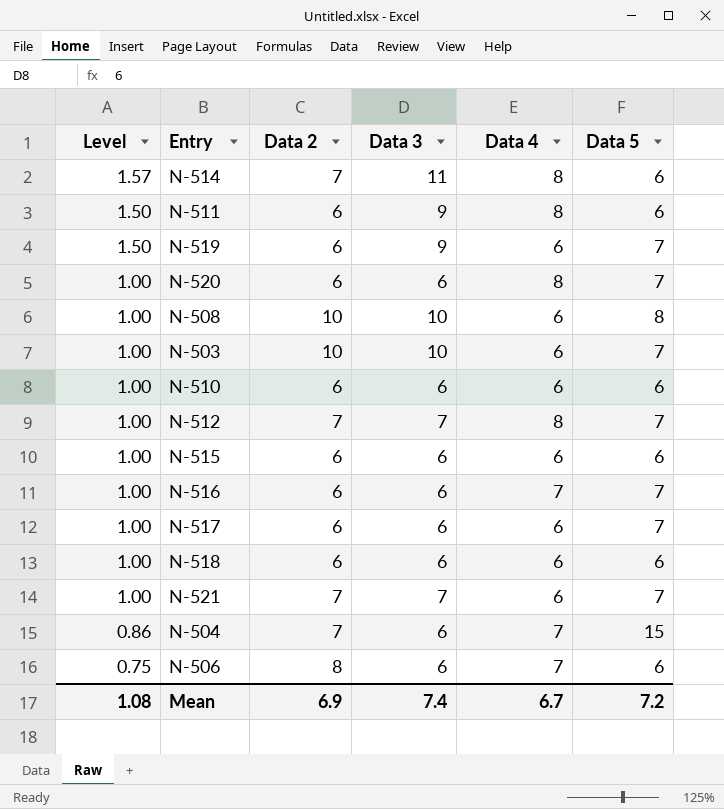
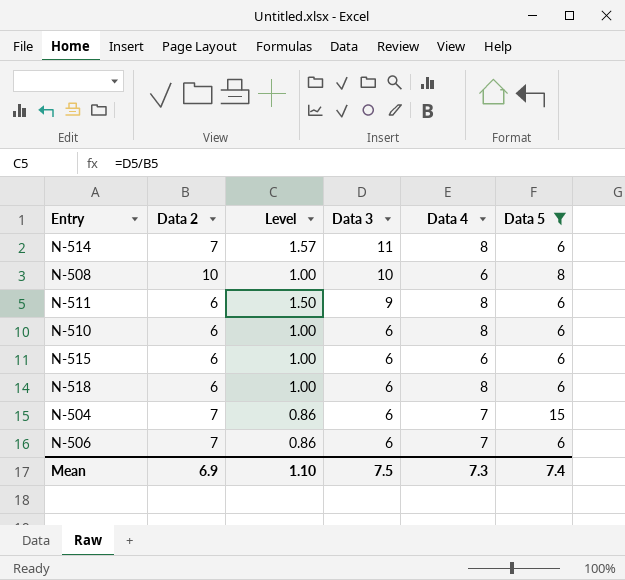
filter: none -> Data 5 != 7
row order: Level descending -> Data 3 descending
column Level | position: 1 -> 3
N-510 | Data 4: 6 -> 8
N-518 | Data 4: 6 -> 8
N-506 | Data 2: 8 -> 7
N-506 | Level: 0.75 -> 0.86
Mean | Level: 1.08 -> 1.10
Mean | Data 3: 7.4 -> 7.5
Mean | Data 4: 6.7 -> 7.3
Mean | Data 5: 7.2 -> 7.4

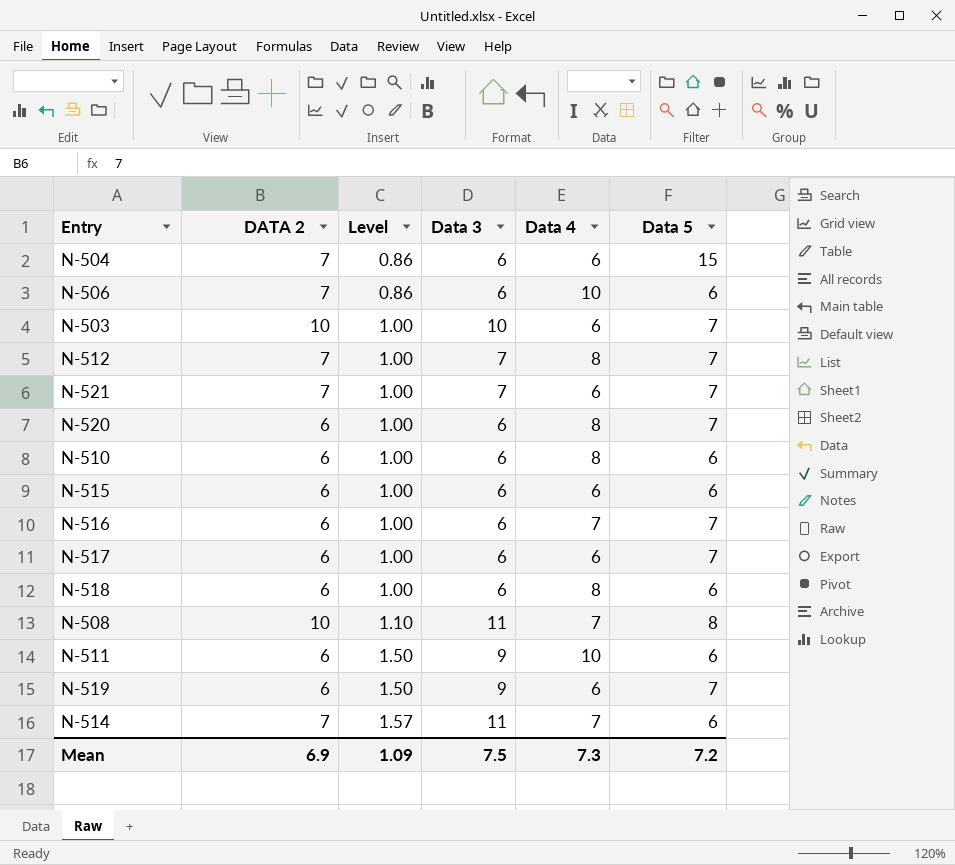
filter: Data 5 != 7 -> none
row order: Data 3 descending -> Level ascending
column name: Data 2 -> DATA 2
N-504 | Data 4: 7 -> 6
N-506 | Data 4: 7 -> 10
N-508 | Level: 1.00 -> 1.10
N-508 | Data 3: 10 -> 11
N-508 | Data 4: 6 -> 7
N-511 | Data 4: 8 -> 10
N-514 | Data 4: 8 -> 7
Mean | Level: 1.10 -> 1.09
Mean | Data 5: 7.4 -> 7.2

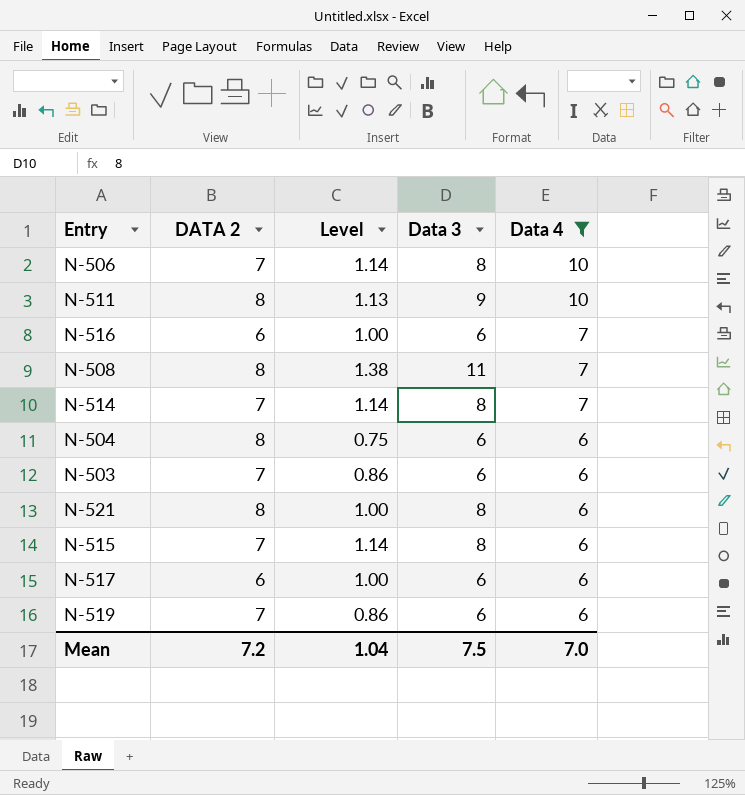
filter: none -> Data 4 != 8
row order: Level ascending -> Data 4 descending
column Data 5 | position: 6 -> none
N-506 | Level: 0.86 -> 1.14
N-506 | Data 3: 6 -> 8
N-511 | DATA 2: 6 -> 8
N-511 | Level: 1.50 -> 1.13
N-508 | DATA 2: 10 -> 8
N-508 | Level: 1.10 -> 1.38
N-514 | Level: 1.57 -> 1.14
N-514 | Data 3: 11 -> 8
N-504 | DATA 2: 7 -> 8
N-504 | Level: 0.86 -> 0.75
N-503 | DATA 2: 10 -> 7
N-503 | Level: 1.00 -> 0.86
N-503 | Data 3: 10 -> 6
N-521 | DATA 2: 7 -> 8
N-521 | Data 3: 7 -> 8
N-515 | DATA 2: 6 -> 7
N-515 | Level: 1.00 -> 1.14
N-515 | Data 3: 6 -> 8
N-519 | DATA 2: 6 -> 7
N-519 | Level: 1.50 -> 0.86
N-519 | Data 3: 9 -> 6
Mean | DATA 2: 6.9 -> 7.2
Mean | Level: 1.09 -> 1.04
Mean | Data 4: 7.3 -> 7.0

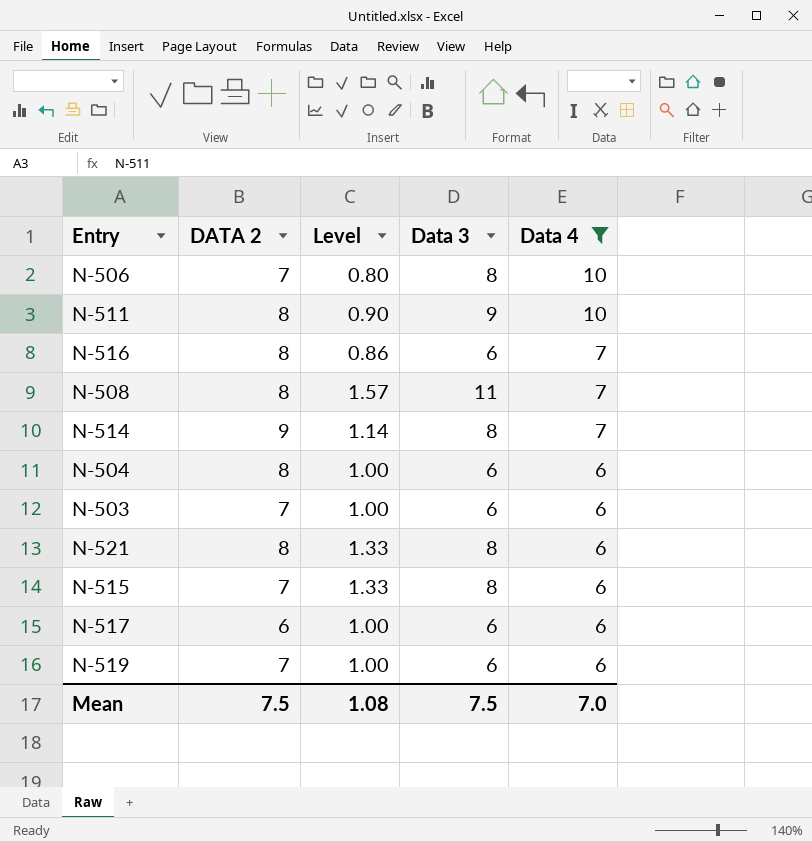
column Level | formula: [Data 3] / [DATA 2] -> [Data 3] / [Data 4]
N-516 | DATA 2: 6 -> 8
N-514 | DATA 2: 7 -> 9
Mean | DATA 2: 7.2 -> 7.5
Mean | Level: 1.04 -> 1.08

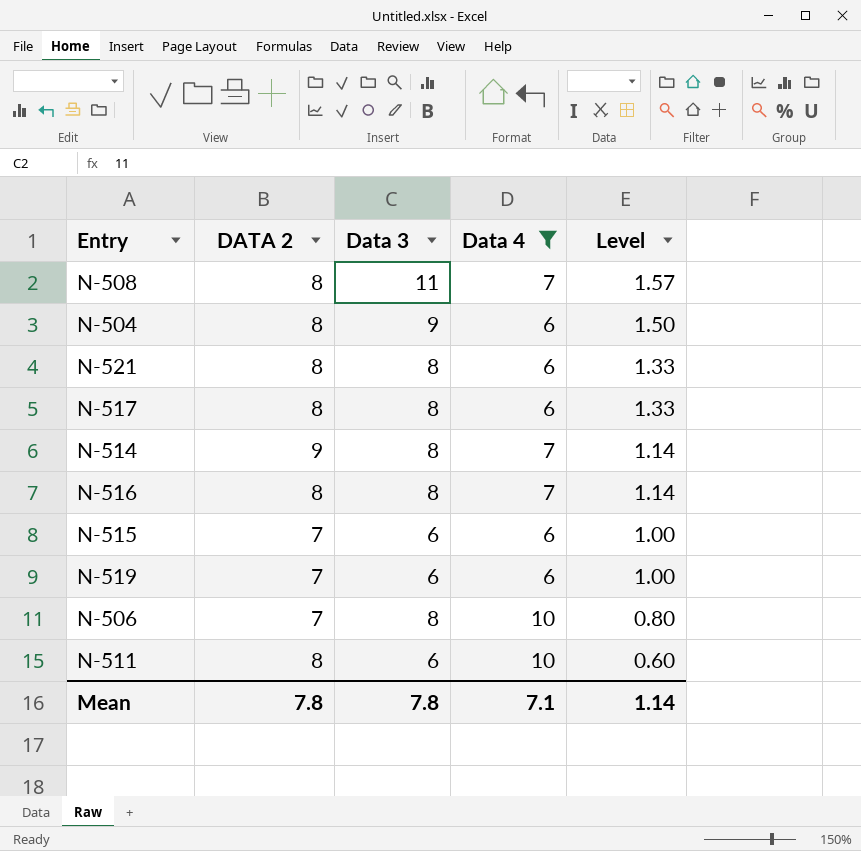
row order: Data 4 descending -> Level descending
column Level | position: 3 -> 5
row N-503: 7 | 1.00 | 6 | 6 -> none
N-504 | Data 3: 6 -> 9
N-504 | Level: 1.00 -> 1.50
N-517 | DATA 2: 6 -> 8
N-517 | Data 3: 6 -> 8
N-517 | Level: 1.00 -> 1.33
N-516 | Data 3: 6 -> 8
N-516 | Level: 0.86 -> 1.14
N-515 | Data 3: 8 -> 6
N-515 | Level: 1.33 -> 1.00
N-511 | Data 3: 9 -> 6
N-511 | Level: 0.90 -> 0.60
Mean | DATA 2: 7.5 -> 7.8
Mean | Data 3: 7.5 -> 7.8
Mean | Data 4: 7.0 -> 7.1
Mean | Level: 1.08 -> 1.14

